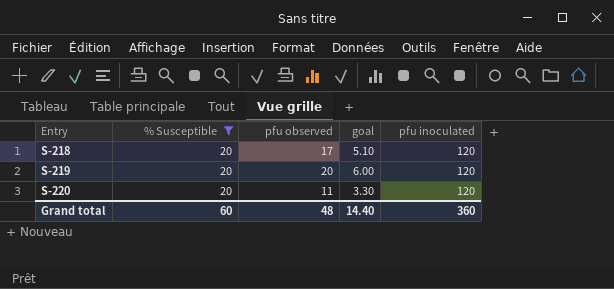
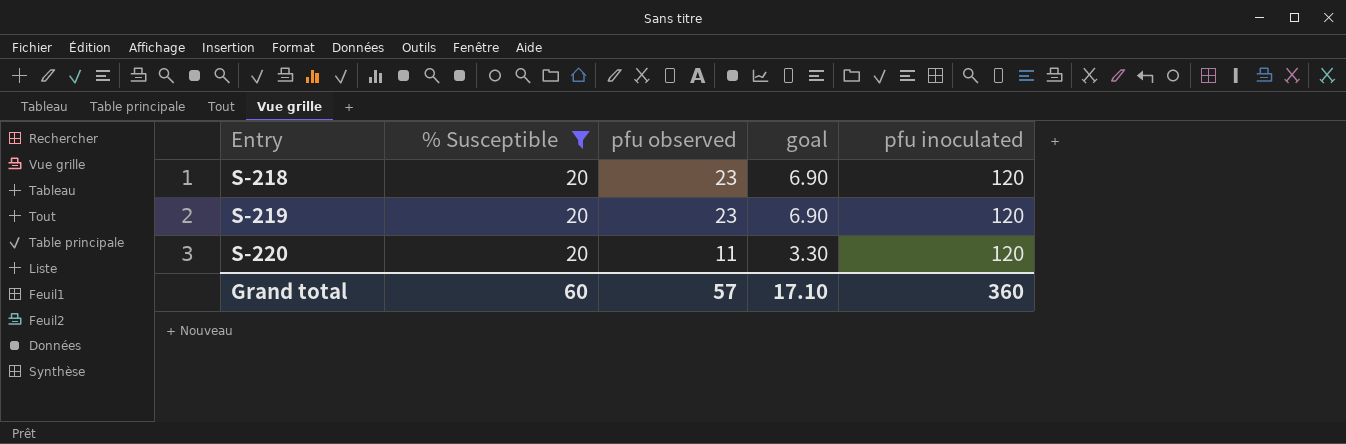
S-218 | pfu observed: 17 -> 23
S-218 | goal: 5.10 -> 6.90
S-219 | pfu observed: 20 -> 23
S-219 | goal: 6.00 -> 6.90
Grand total | pfu observed: 48 -> 57
Grand total | goal: 14.40 -> 17.10

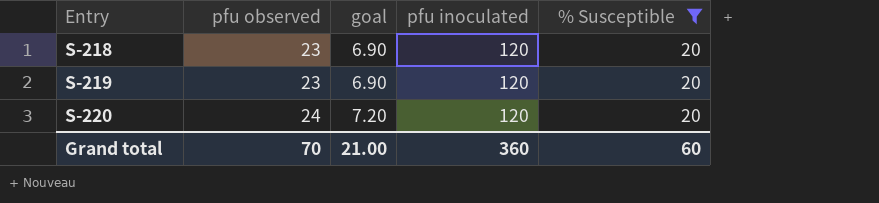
column % Susceptible | position: 2 -> 5
S-220 | pfu observed: 11 -> 24
S-220 | goal: 3.30 -> 7.20
Grand total | pfu observed: 57 -> 70
Grand total | goal: 17.10 -> 21.00

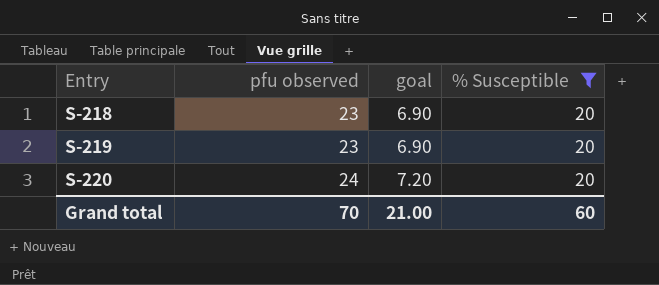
column pfu inoculated | position: 4 -> none

